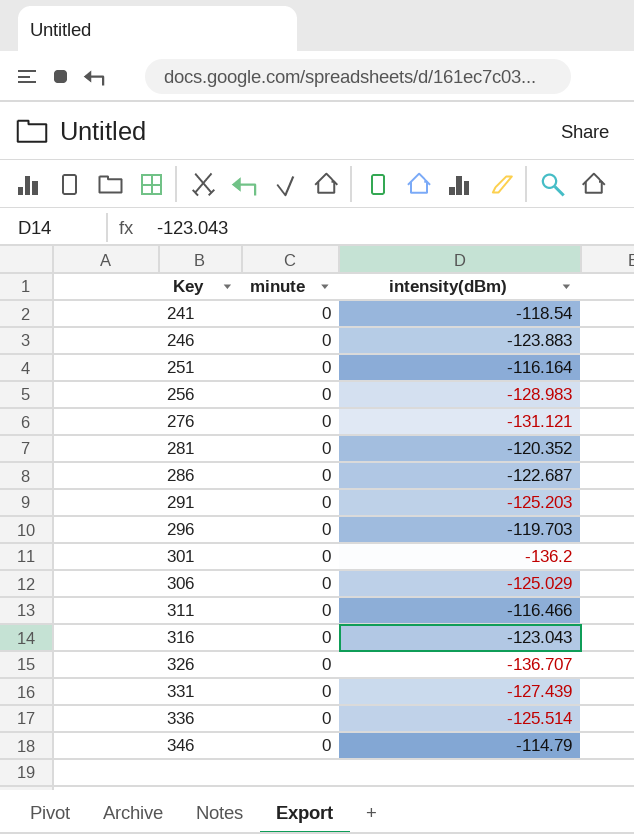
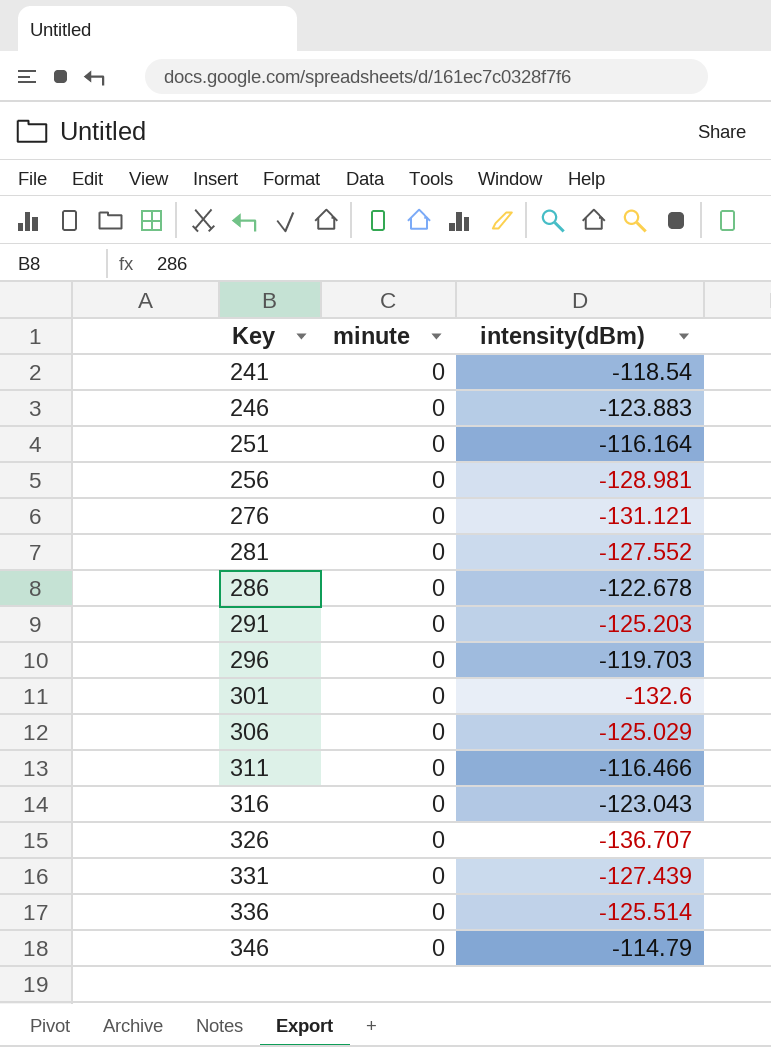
256 | intensity(dBm): -128.983 -> -128.981
281 | intensity(dBm): -120.352 -> -127.552
286 | intensity(dBm): -122.687 -> -122.678
301 | intensity(dBm): -136.2 -> -132.6

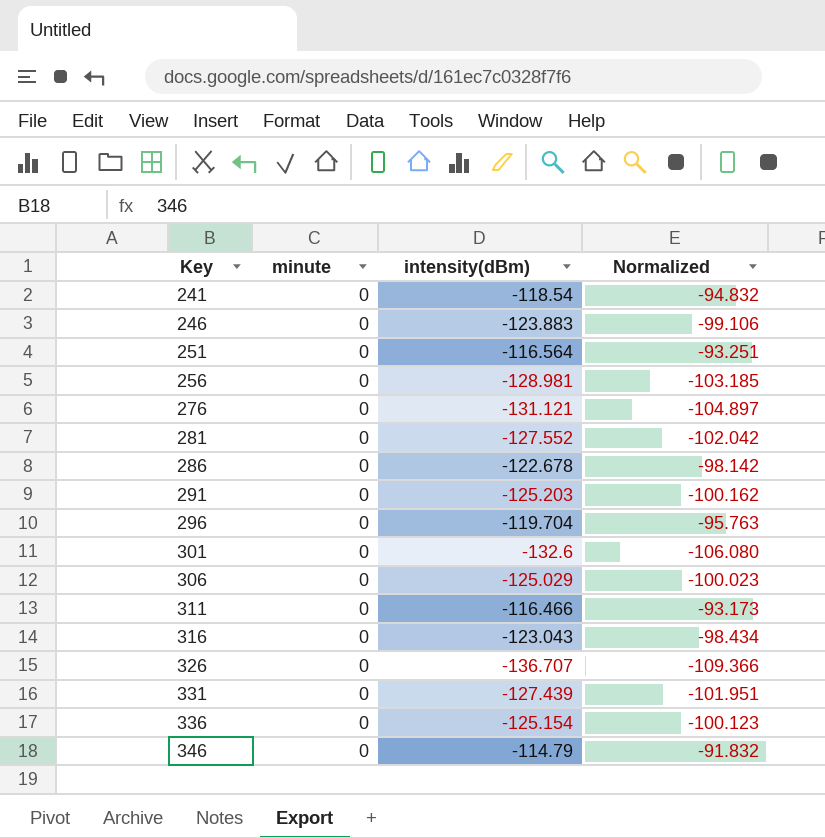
column Normalized | formula: none -> [intensity(dBm)] * 0.8
251 | intensity(dBm): -116.164 -> -116.564
296 | intensity(dBm): -119.703 -> -119.704
336 | intensity(dBm): -125.514 -> -125.154

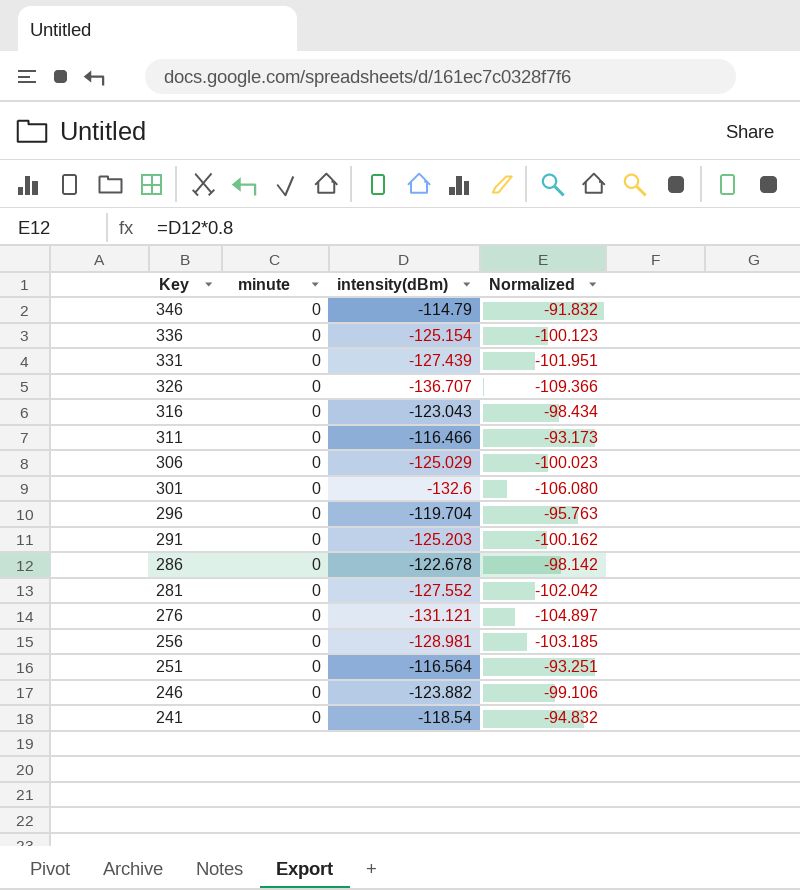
row order: Key ascending -> Key descending
246 | intensity(dBm): -123.883 -> -123.882

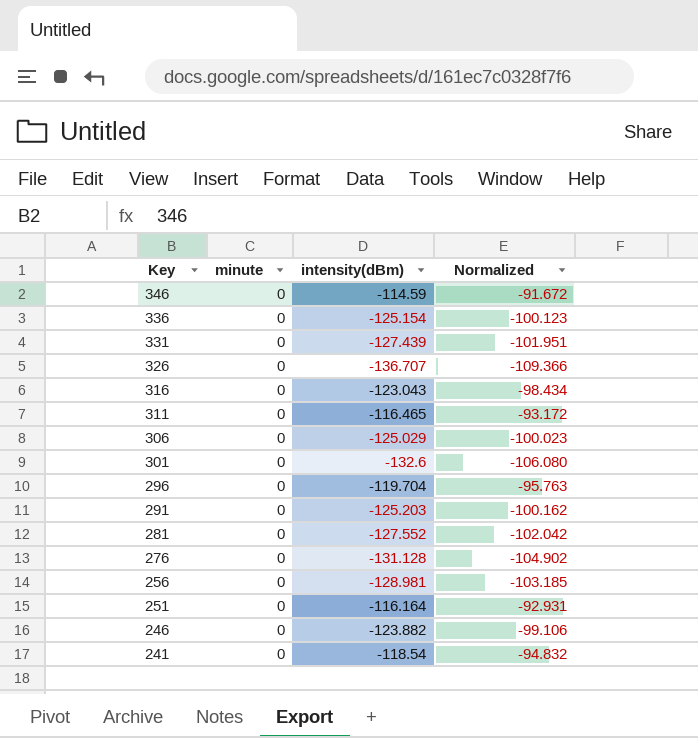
row 286: 0 | -122.678 | -98.142 -> none
346 | intensity(dBm): -114.79 -> -114.59
346 | Normalized: -91.832 -> -91.672
311 | intensity(dBm): -116.466 -> -116.465
311 | Normalized: -93.173 -> -93.172
276 | intensity(dBm): -131.121 -> -131.128
276 | Normalized: -104.897 -> -104.902
251 | intensity(dBm): -116.564 -> -116.164
251 | Normalized: -93.251 -> -92.931

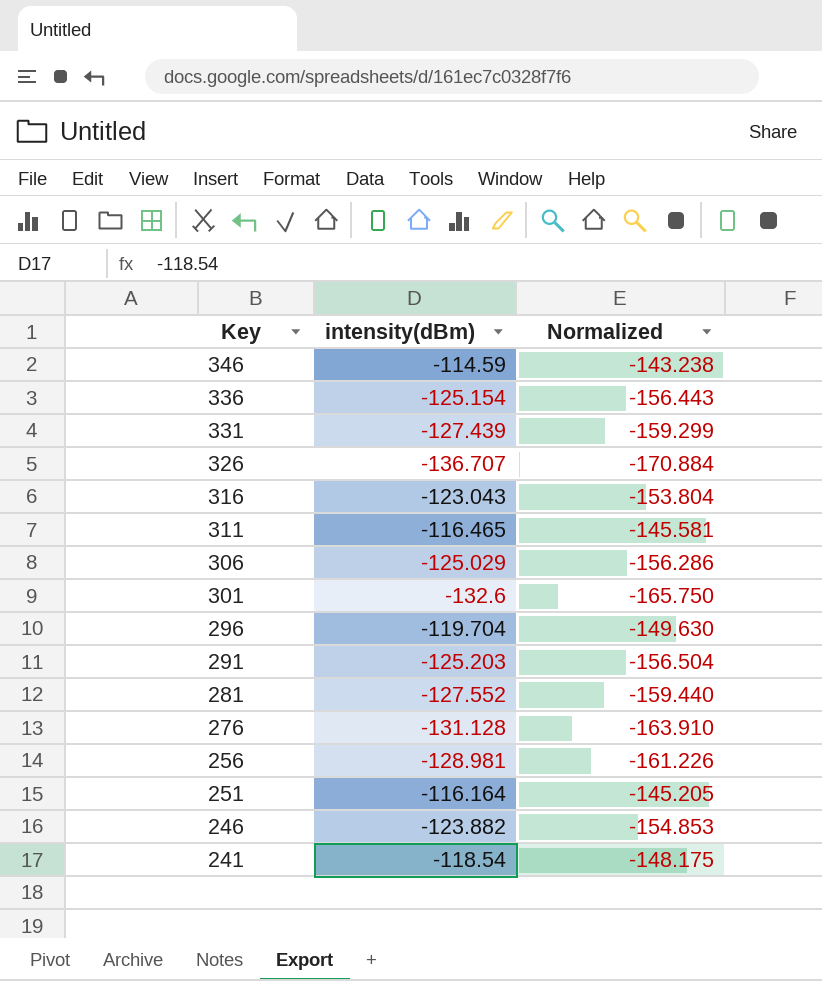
column minute | position: 2 -> none
column Normalized | formula: [intensity(dBm)] * 0.8 -> [intensity(dBm)] * 1.25

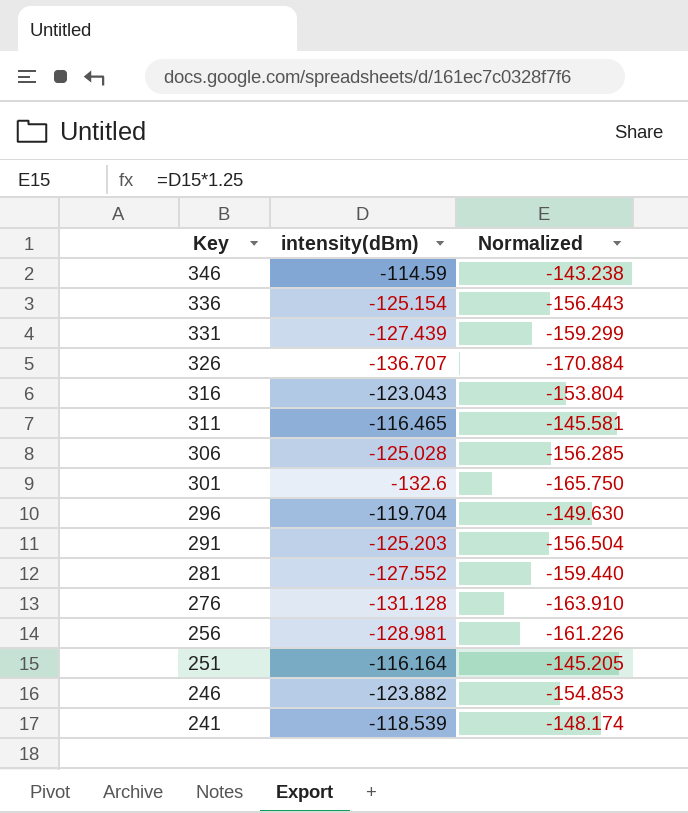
306 | intensity(dBm): -125.029 -> -125.028
306 | Normalized: -156.286 -> -156.285
241 | intensity(dBm): -118.54 -> -118.539
241 | Normalized: -148.175 -> -148.174

